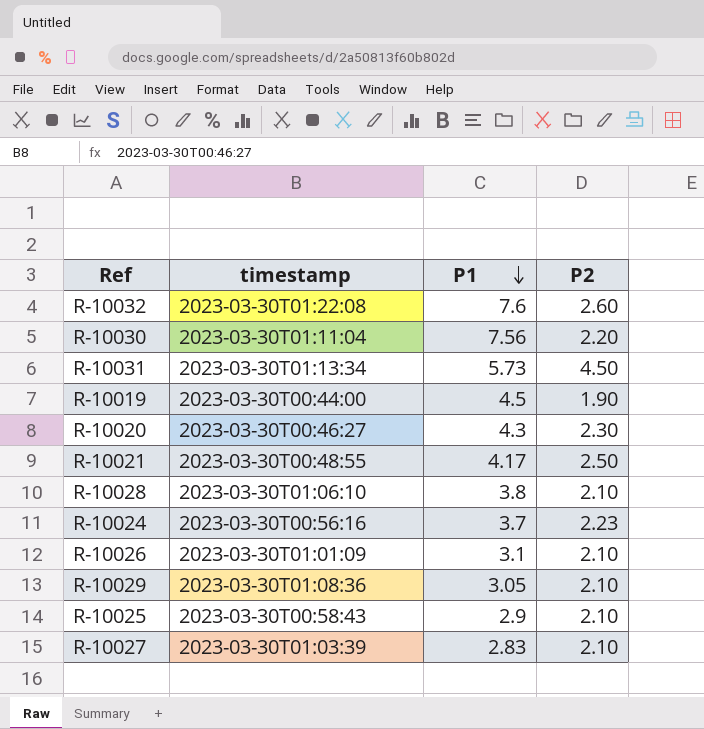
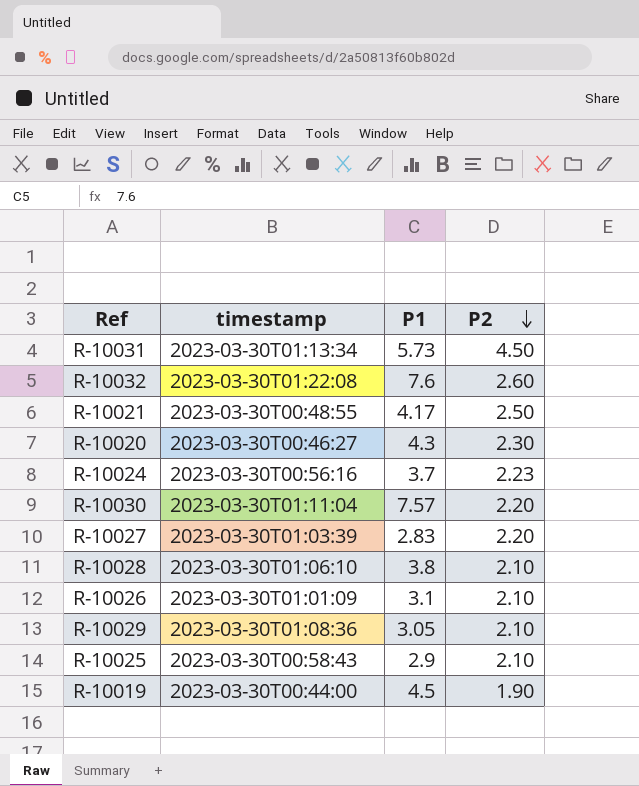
row order: P1 descending -> P2 descending
R-10030 | P1: 7.56 -> 7.57
R-10027 | P2: 2.10 -> 2.20

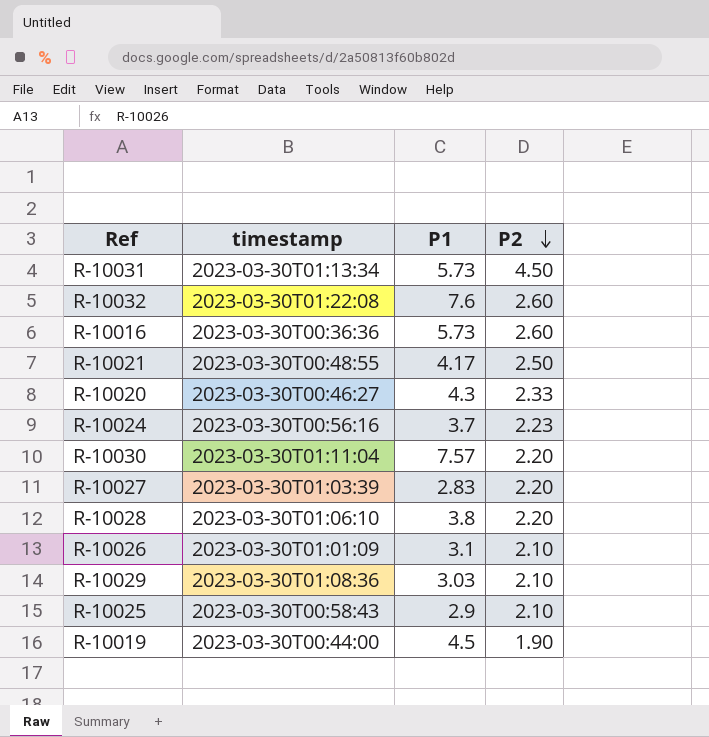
row R-10016: none -> 2023-03-30T00:36:36 | 5.73 | 2.60
R-10020 | P2: 2.30 -> 2.33
R-10028 | P2: 2.10 -> 2.20
R-10029 | P1: 3.05 -> 3.03

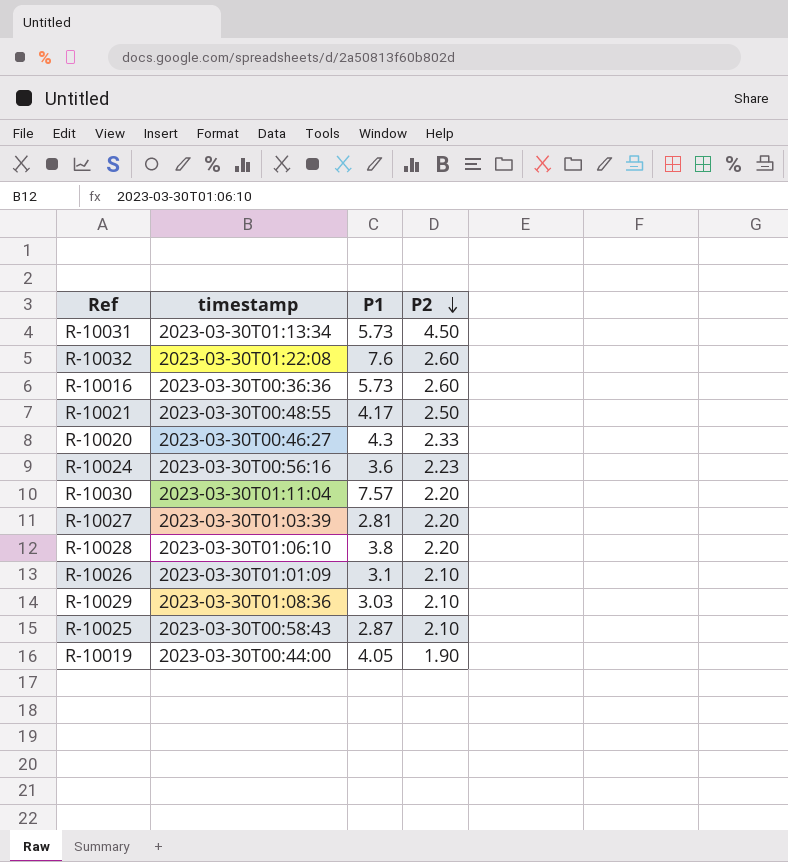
R-10024 | P1: 3.7 -> 3.6
R-10027 | P1: 2.83 -> 2.81
R-10025 | P1: 2.9 -> 2.87
R-10019 | P1: 4.5 -> 4.05

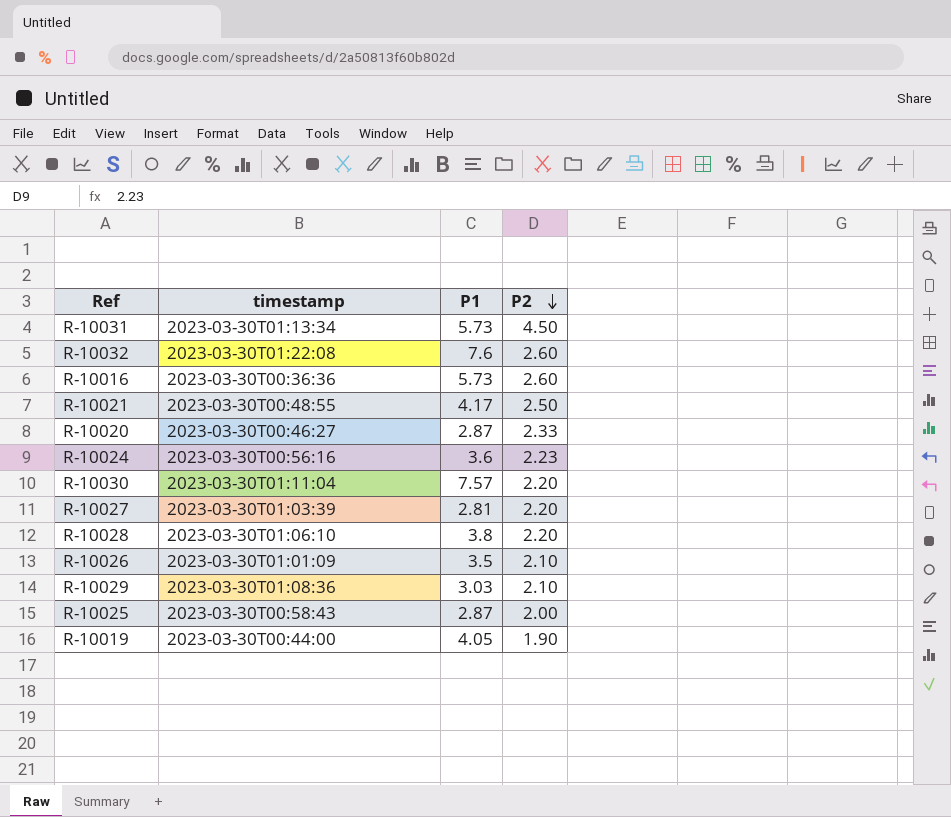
R-10020 | P1: 4.3 -> 2.87
R-10026 | P1: 3.1 -> 3.5
R-10025 | P2: 2.10 -> 2.00

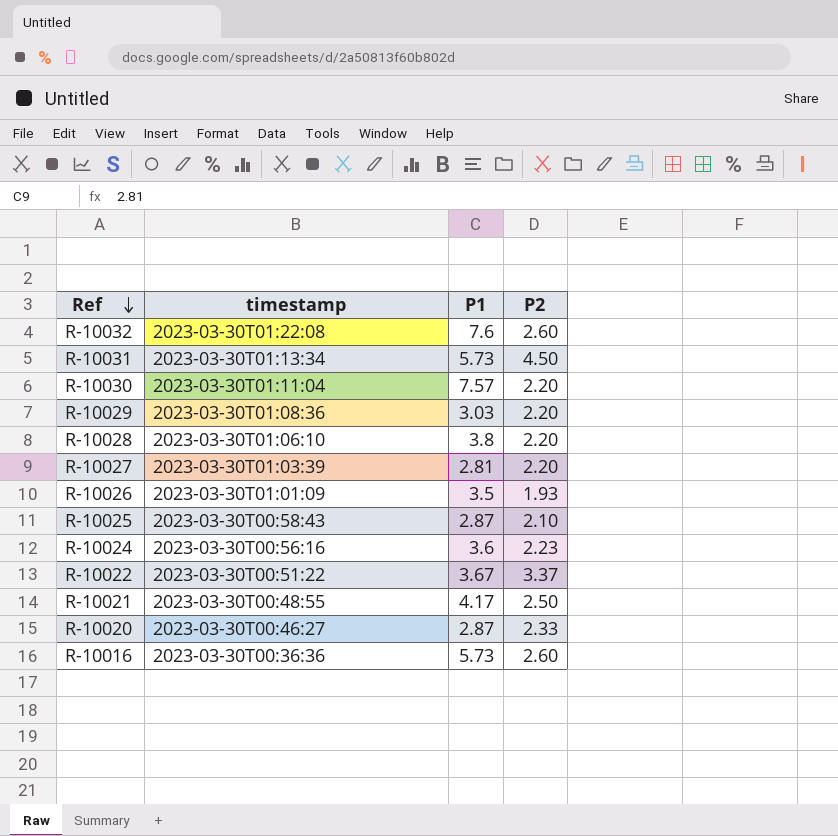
row order: P2 descending -> Ref descending
row R-10019: 2023-03-30T00:44:00 | 4.05 | 1.90 -> none
R-10029 | P2: 2.10 -> 2.20
R-10026 | P2: 2.10 -> 1.93
R-10025 | P2: 2.00 -> 2.10
row R-10022: none -> 2023-03-30T00:51:22 | 3.67 | 3.37

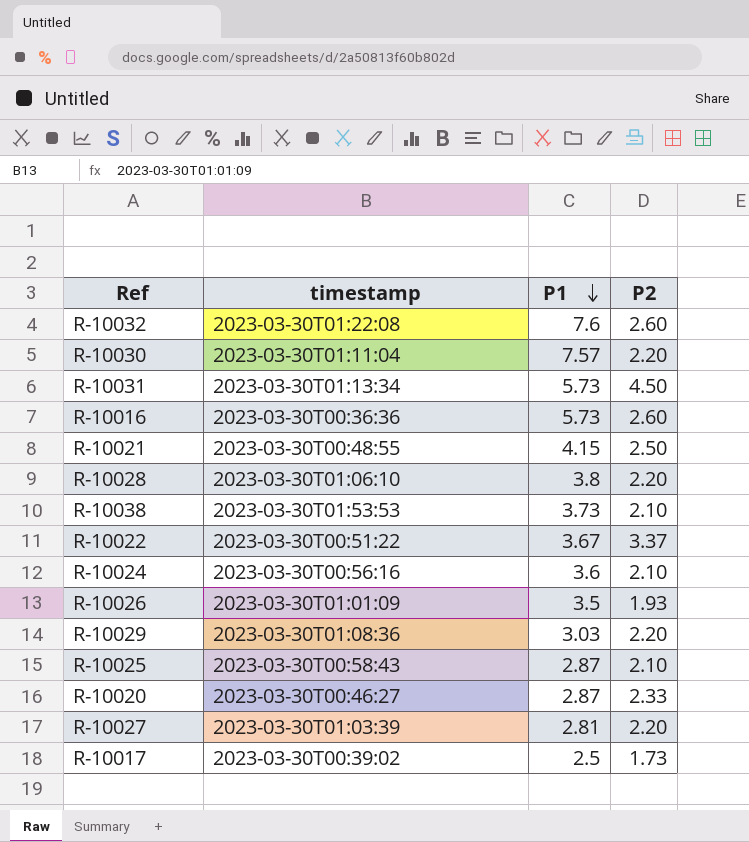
row order: Ref descending -> P1 descending
R-10021 | P1: 4.17 -> 4.15
row R-10038: none -> 2023-03-30T01:53:53 | 3.73 | 2.10
R-10024 | P2: 2.23 -> 2.10
row R-10017: none -> 2023-03-30T00:39:02 | 2.5 | 1.73

